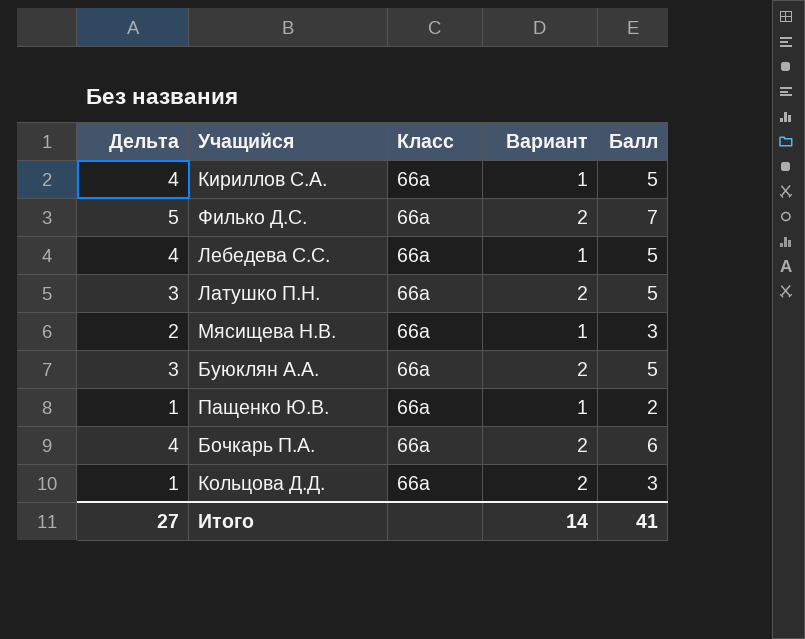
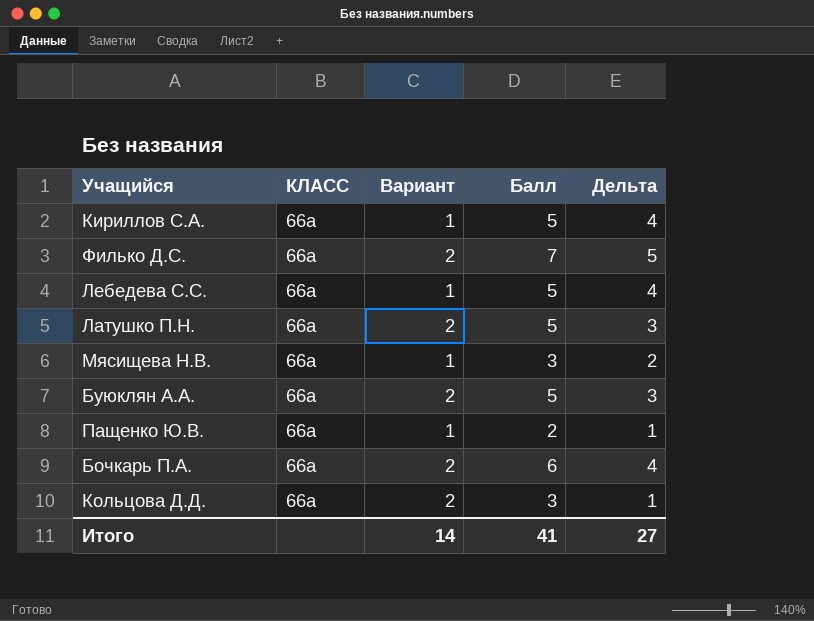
column name: Класс -> КЛАСС
column Дельта | position: 1 -> 5

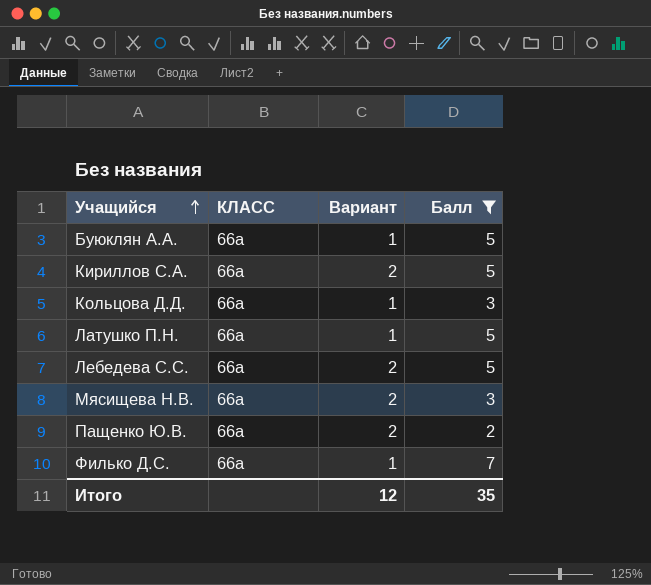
filter: none -> Балл != 6
row order: none -> Учащийся ascending
column Дельта | formula: [Балл] - [Вариант] -> none
Буюклян А.А. | Вариант: 2 -> 1
Кириллов С.А. | Вариант: 1 -> 2
Кольцова Д.Д. | Вариант: 2 -> 1
Латушко П.Н. | Вариант: 2 -> 1
Лебедева С.С. | Вариант: 1 -> 2
Мясищева Н.В. | Вариант: 1 -> 2
Пащенко Ю.В. | Вариант: 1 -> 2
Филько Д.С. | Вариант: 2 -> 1
Итого | Вариант: 14 -> 12
Итого | Балл: 41 -> 35

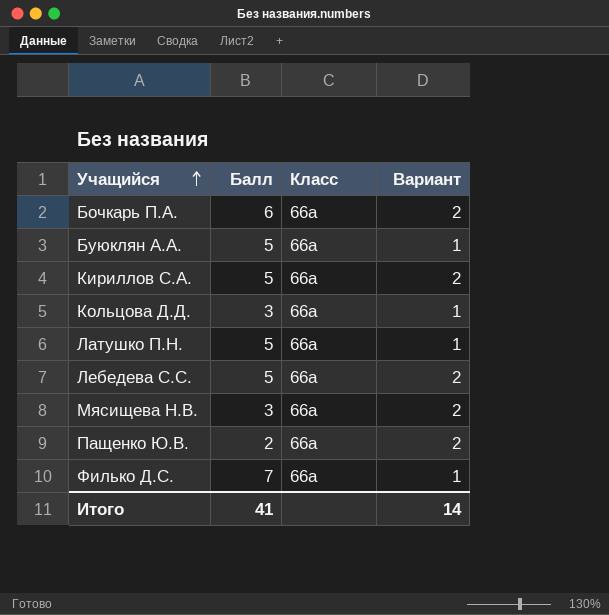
filter: Балл != 6 -> none
column Балл | position: 4 -> 2
column name: КЛАСС -> Класс
Итого | Балл: 35 -> 41
Итого | Вариант: 12 -> 14

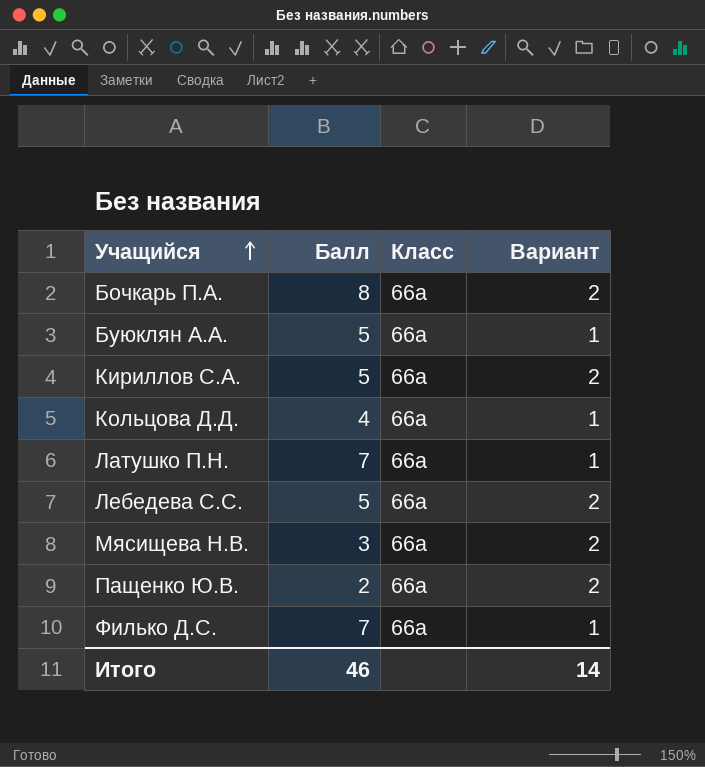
Бочкарь П.А. | Балл: 6 -> 8
Кольцова Д.Д. | Балл: 3 -> 4
Латушко П.Н. | Балл: 5 -> 7
Итого | Балл: 41 -> 46

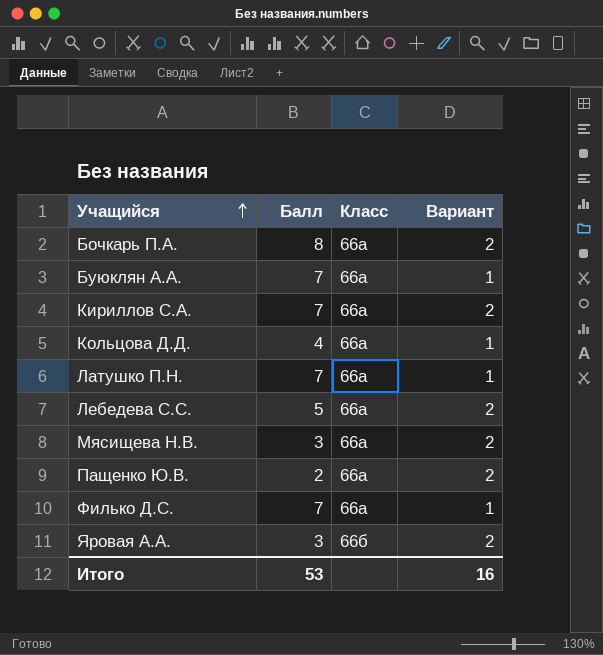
Буюклян А.А. | Балл: 5 -> 7
Кириллов С.А. | Балл: 5 -> 7
row Яровая А.А.: none -> 3 | 66б | 2
Итого | Балл: 46 -> 53
Итого | Вариант: 14 -> 16

